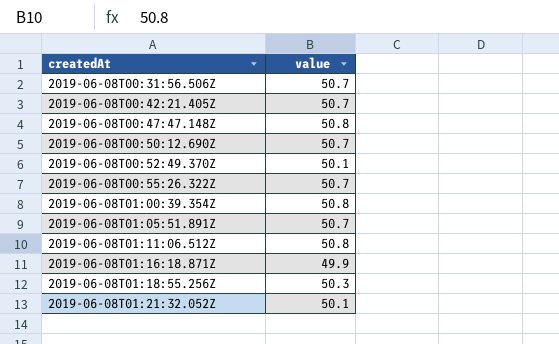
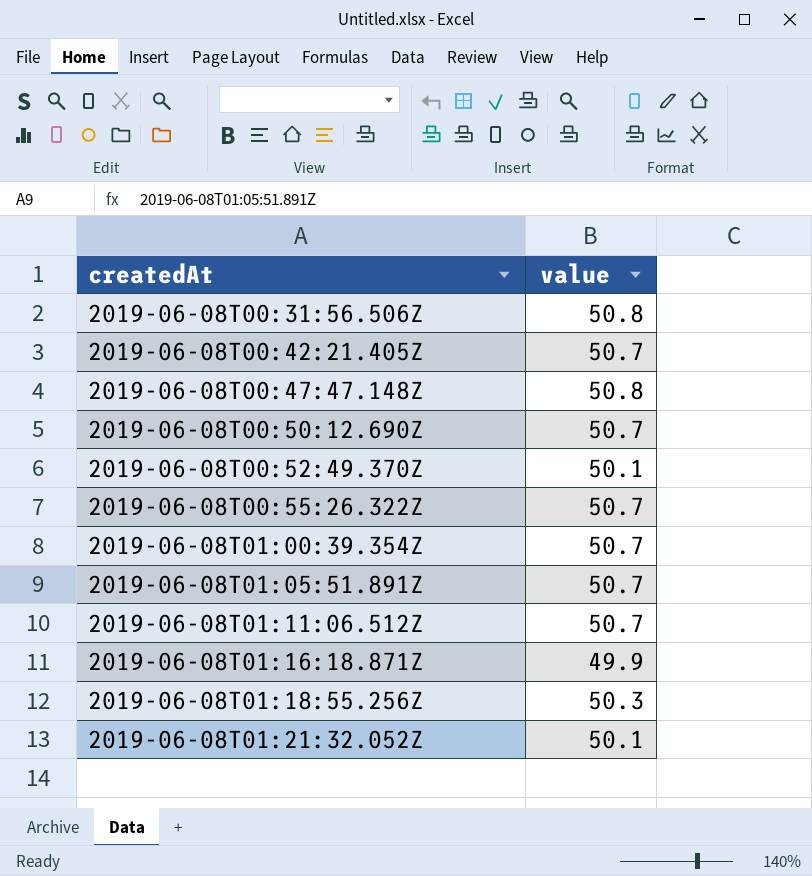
2019-06-08T00:31:56.506Z | value: 50.7 -> 50.8
2019-06-08T01:00:39.354Z | value: 50.8 -> 50.7
2019-06-08T01:11:06.512Z | value: 50.8 -> 50.7

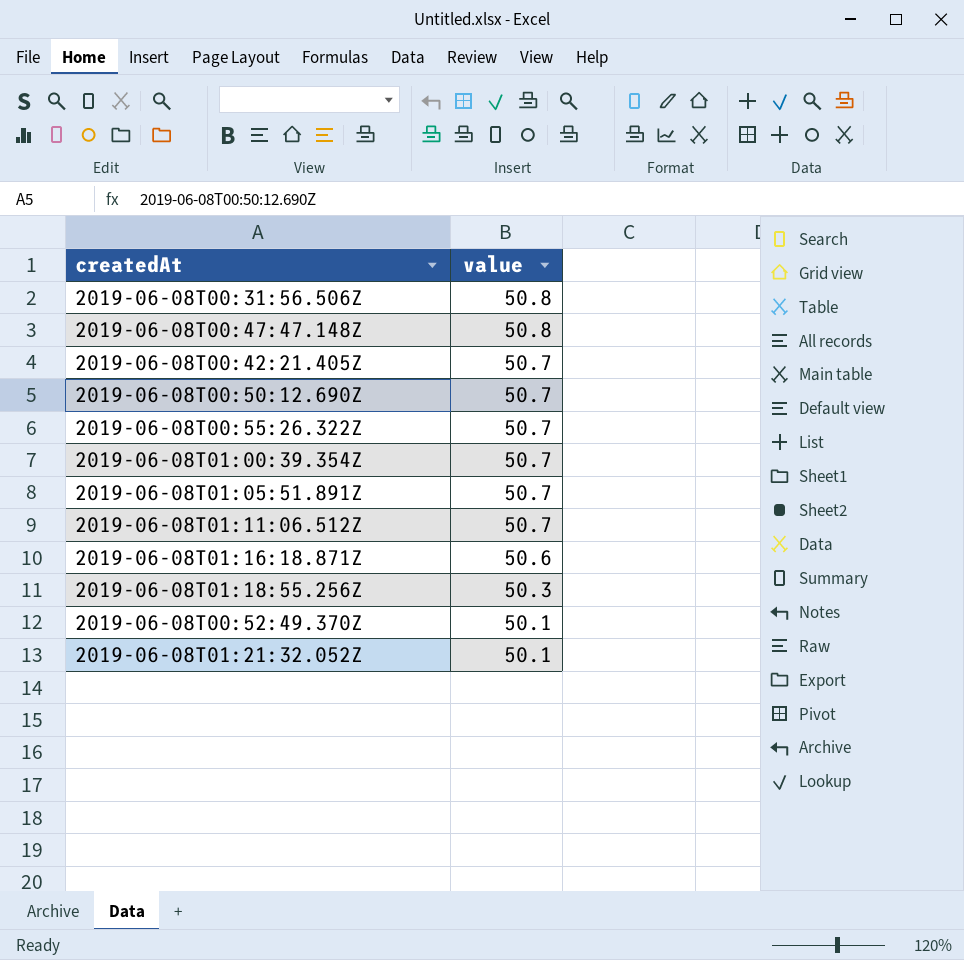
row order: createdAt ascending -> value descending
2019-06-08T01:16:18.871Z | value: 49.9 -> 50.6

